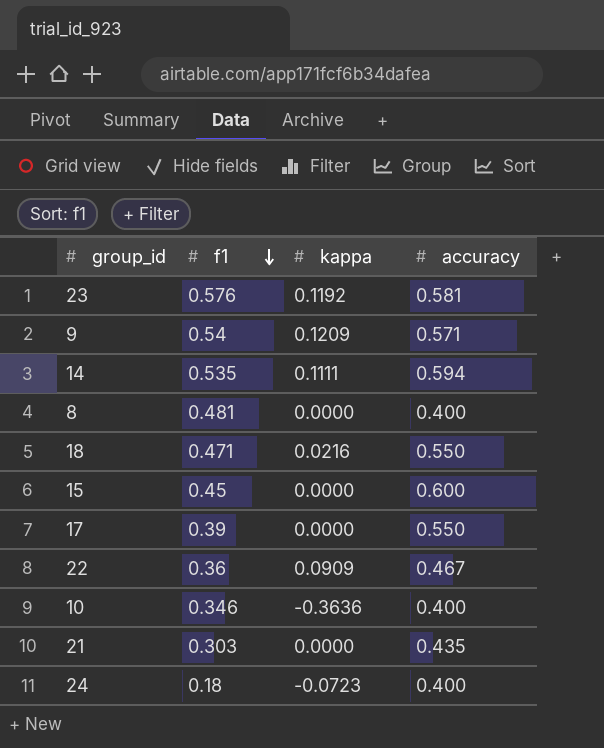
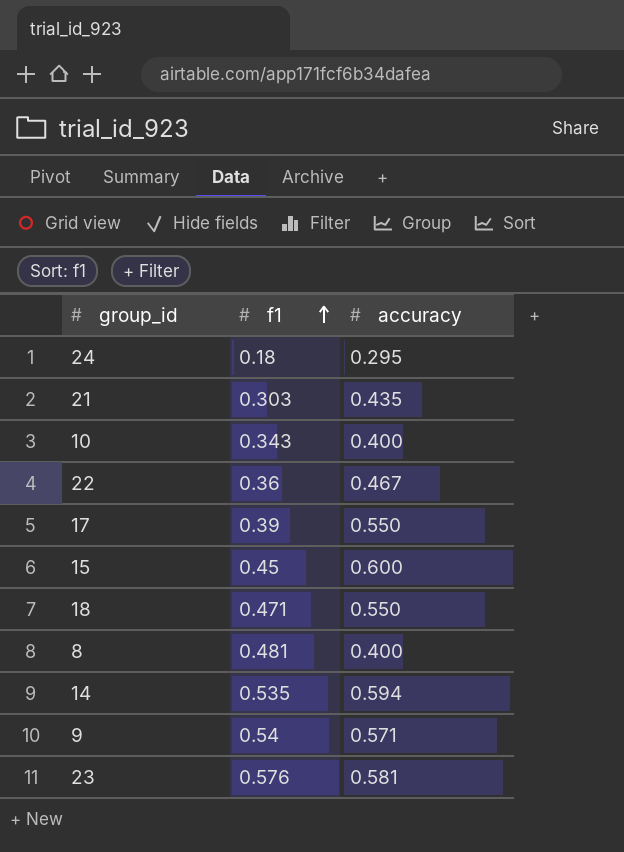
row order: f1 descending -> f1 ascending
column kappa | position: 3 -> none
24 | accuracy: 0.400 -> 0.295
10 | f1: 0.346 -> 0.343

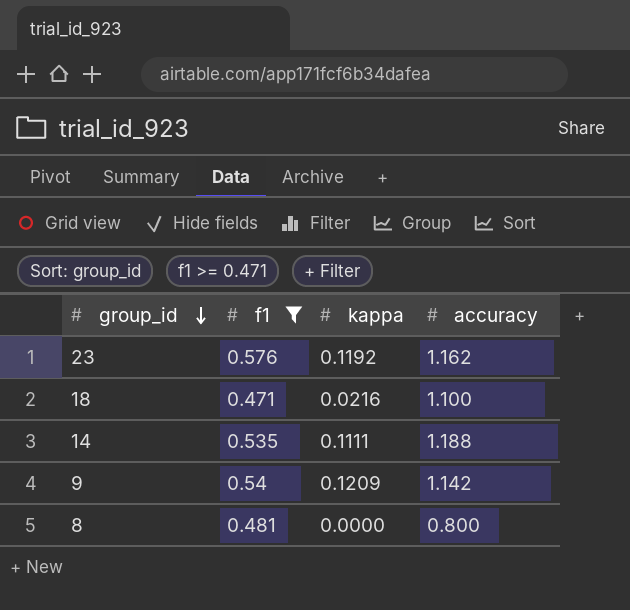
filter: none -> f1 >= 0.471
row order: f1 ascending -> group_id descending
column kappa | position: none -> 3
23 | accuracy: 0.581 -> 1.162
18 | accuracy: 0.550 -> 1.100
14 | accuracy: 0.594 -> 1.188
9 | accuracy: 0.571 -> 1.142
8 | accuracy: 0.400 -> 0.800

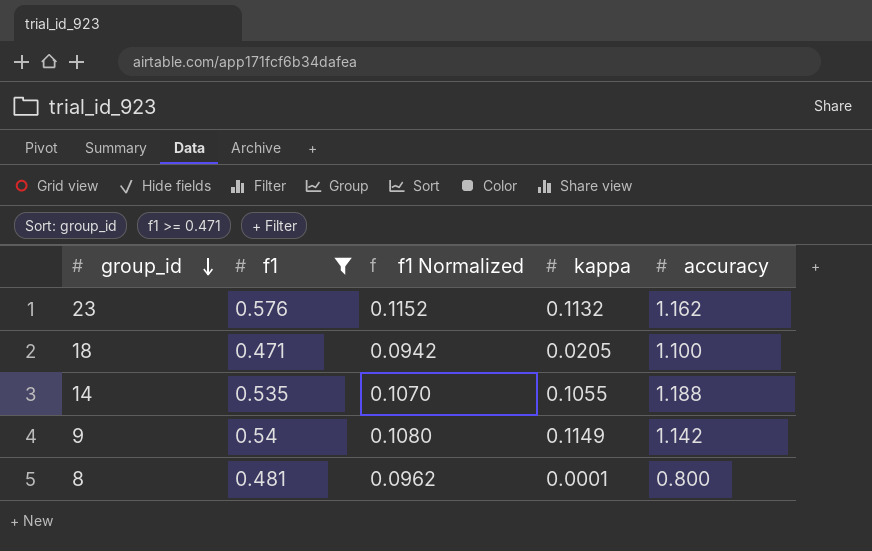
column f1 Normalized | formula: none -> [f1] * 0.2
23 | kappa: 0.1192 -> 0.1132
18 | kappa: 0.0216 -> 0.0205
14 | kappa: 0.1111 -> 0.1055
9 | kappa: 0.1209 -> 0.1149
8 | kappa: 0.0000 -> 0.0001

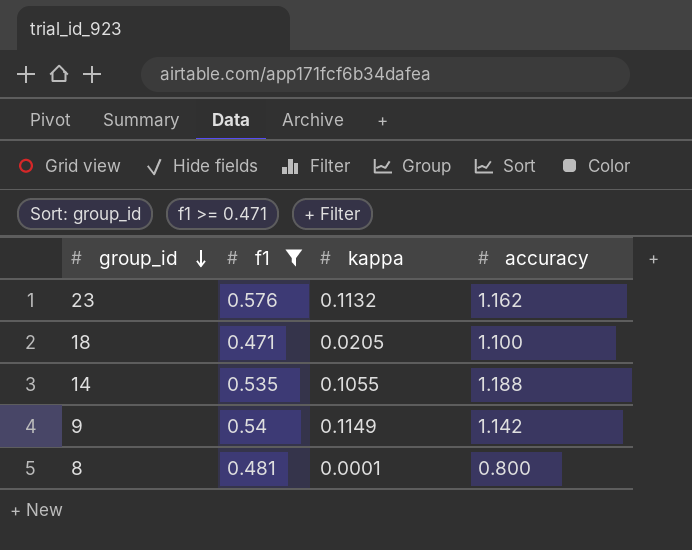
column f1 Normalized | formula: [f1] * 0.2 -> none

